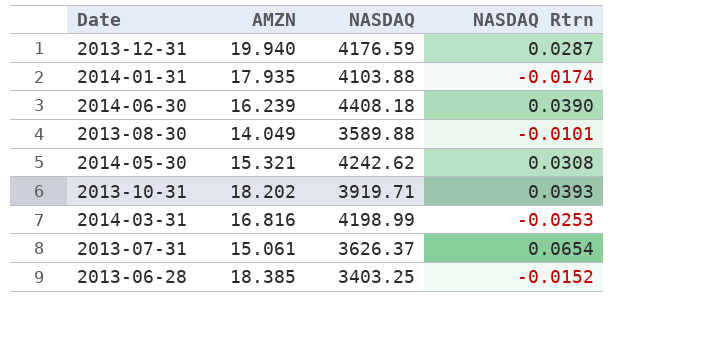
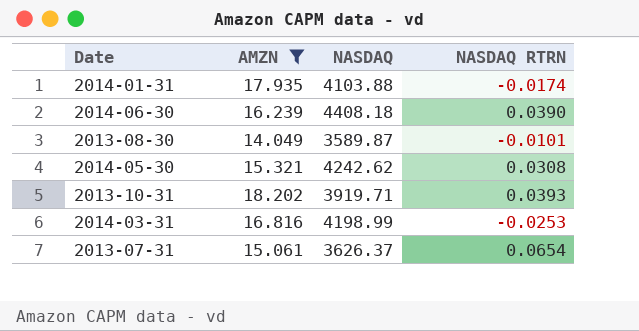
filter: none -> AMZN <= 18.202
column name: NASDAQ Rtrn -> NASDAQ RTRN
2013-08-30 | NASDAQ: 3589.88 -> 3589.87

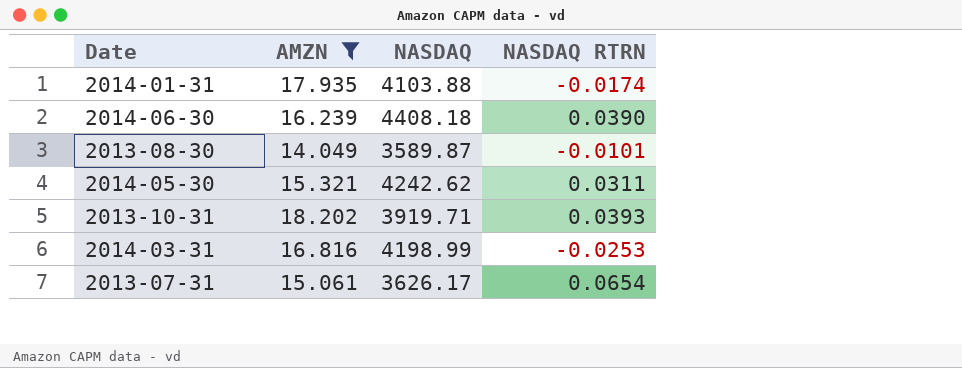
2014-05-30 | NASDAQ RTRN: 0.0308 -> 0.0311
2013-07-31 | NASDAQ: 3626.37 -> 3626.17

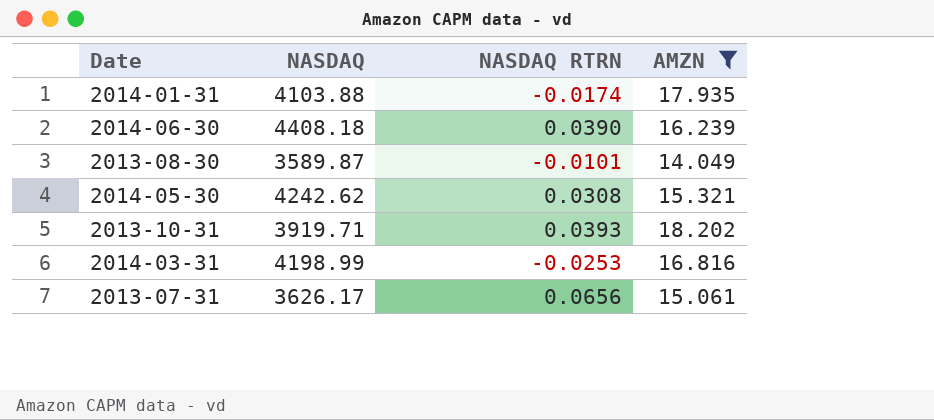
column AMZN | position: 2 -> 4
2014-05-30 | NASDAQ RTRN: 0.0311 -> 0.0308
2013-07-31 | NASDAQ RTRN: 0.0654 -> 0.0656

